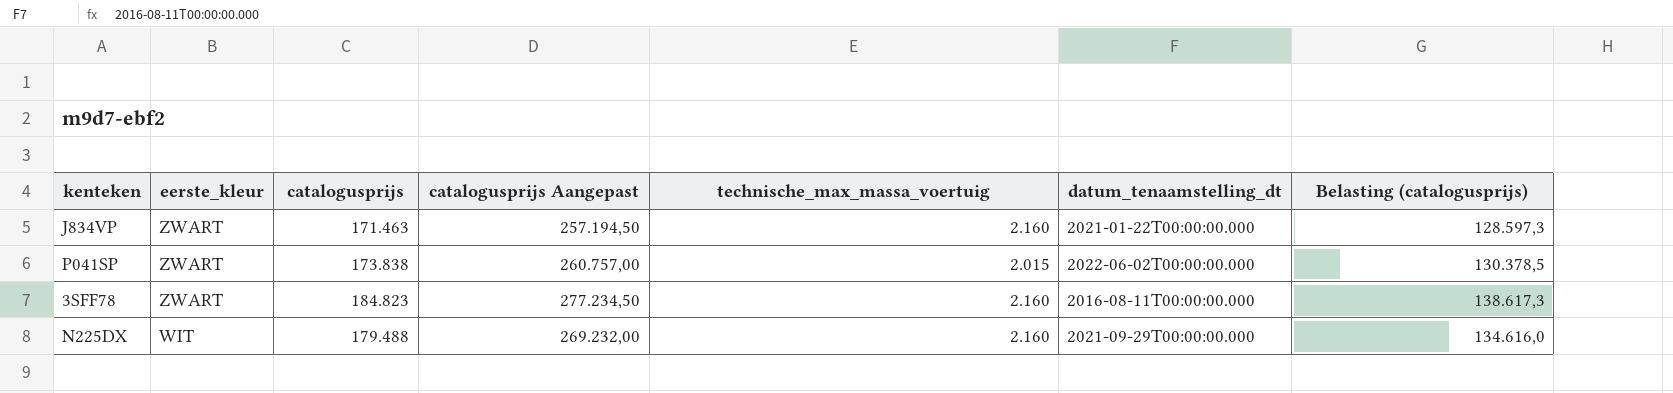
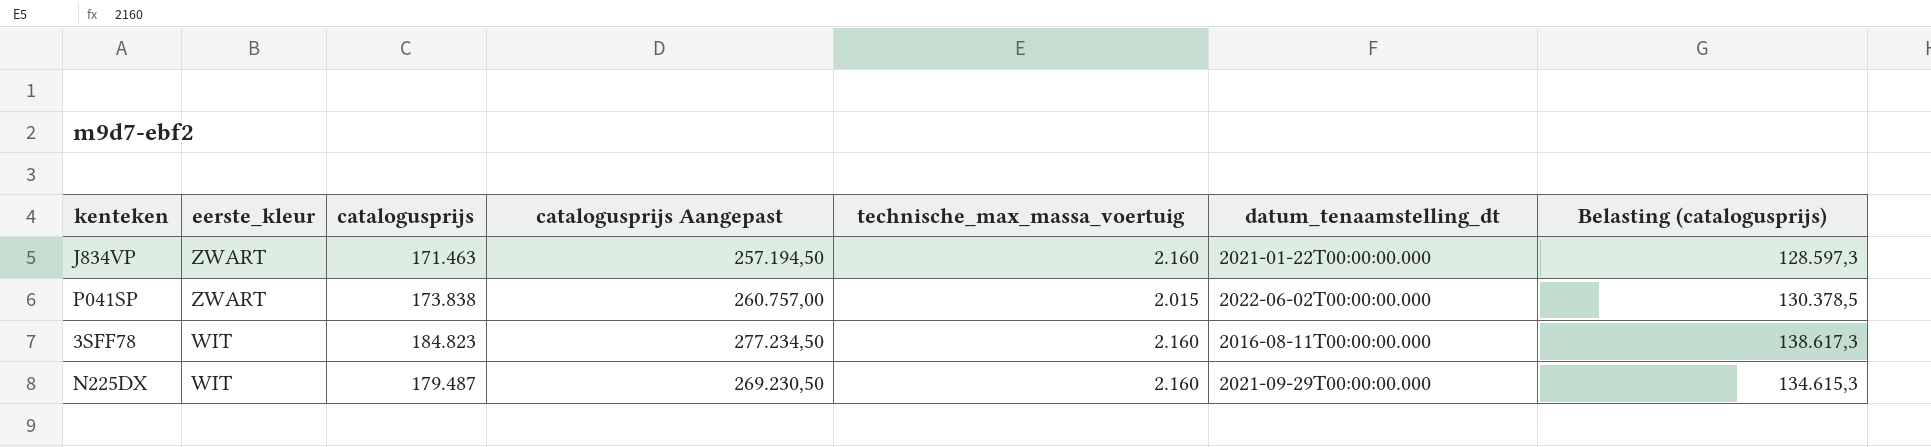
3SFF78 | eerste_kleur: ZWART -> WIT
N225DX | catalogusprijs: 179.488 -> 179.487
N225DX | catalogusprijs Aangepast: 269.232,00 -> 269.230,50
N225DX | Belasting (catalogusprijs): 134.616,0 -> 134.615,3

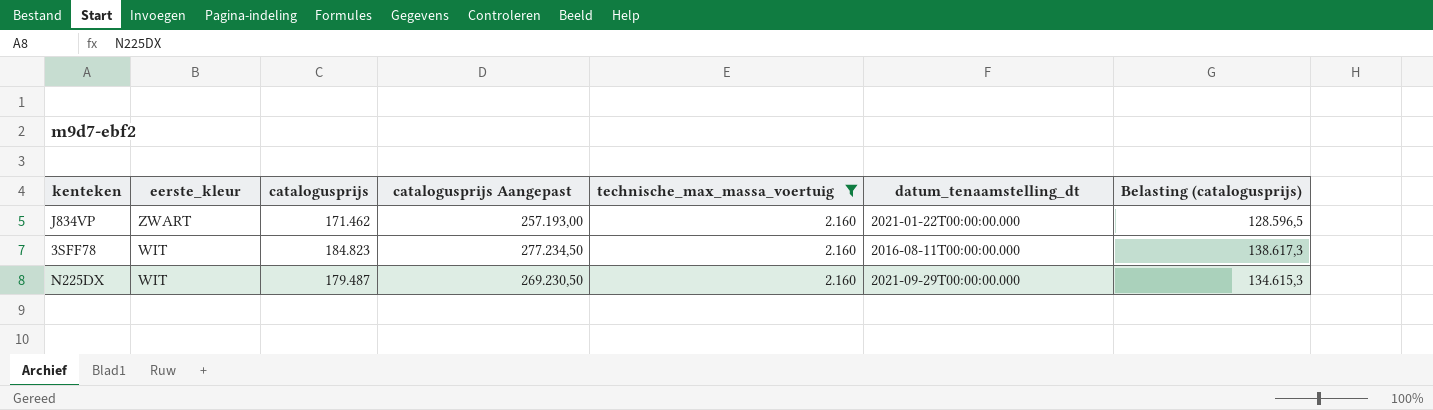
filter: none -> technische_max_massa_voertuig = 2.160
J834VP | catalogusprijs: 171.463 -> 171.462
J834VP | catalogusprijs Aangepast: 257.194,50 -> 257.193,00
J834VP | Belasting (catalogusprijs): 128.597,3 -> 128.596,5

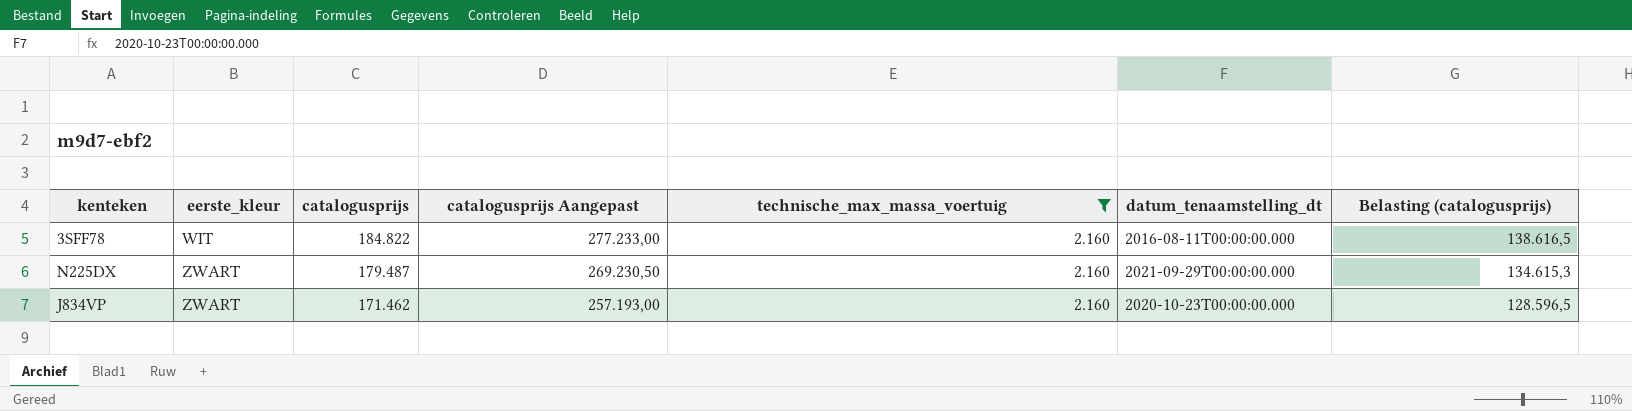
row order: eerste_kleur descending -> eerste_kleur ascending
3SFF78 | catalogusprijs: 184.823 -> 184.822
3SFF78 | catalogusprijs Aangepast: 277.234,50 -> 277.233,00
3SFF78 | Belasting (catalogusprijs): 138.617,3 -> 138.616,5
N225DX | eerste_kleur: WIT -> ZWART
J834VP | datum_tenaamstelling_dt: 2021-01-22T00:00:00.000 -> 2020-10-23T00:00:00.000

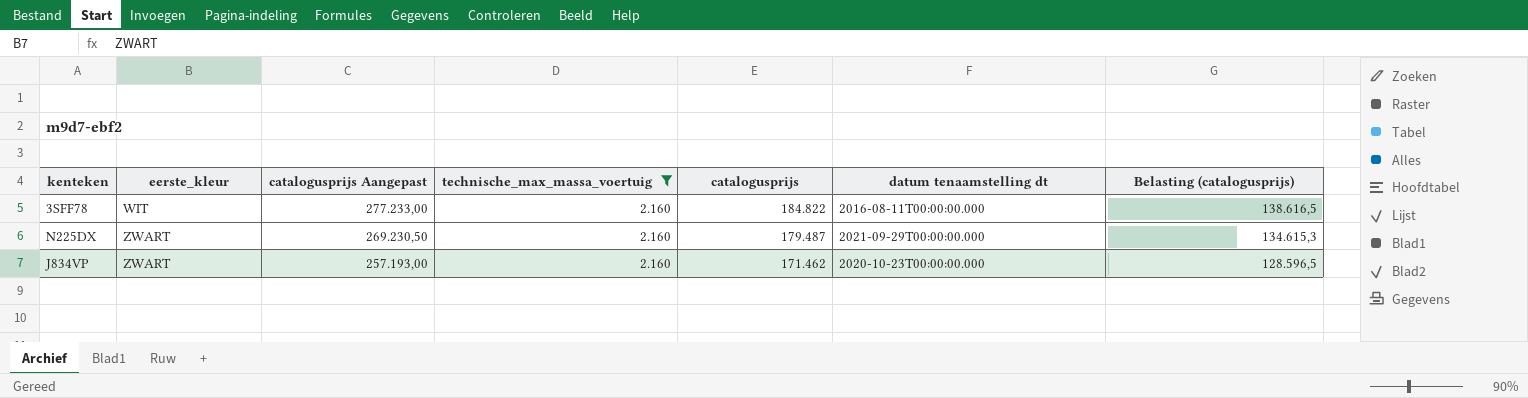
column catalogusprijs | position: 3 -> 5
column name: datum_tenaamstelling_dt -> datum tenaamstelling dt

